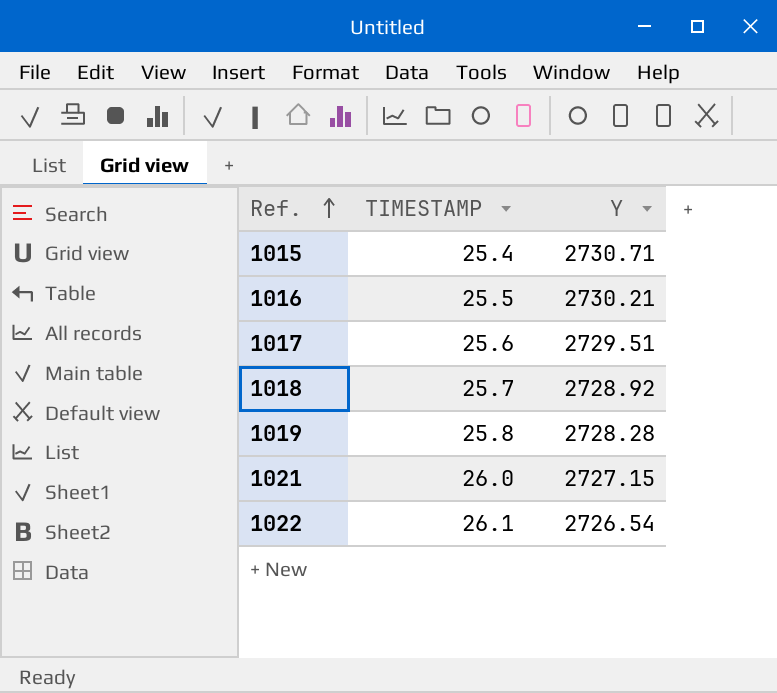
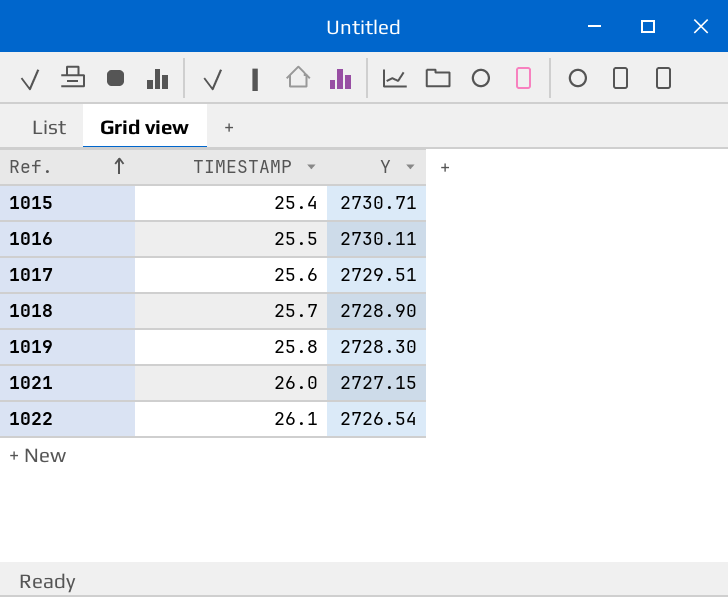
1016 | Y: 2730.21 -> 2730.11
1018 | Y: 2728.92 -> 2728.90
1019 | Y: 2728.28 -> 2728.30

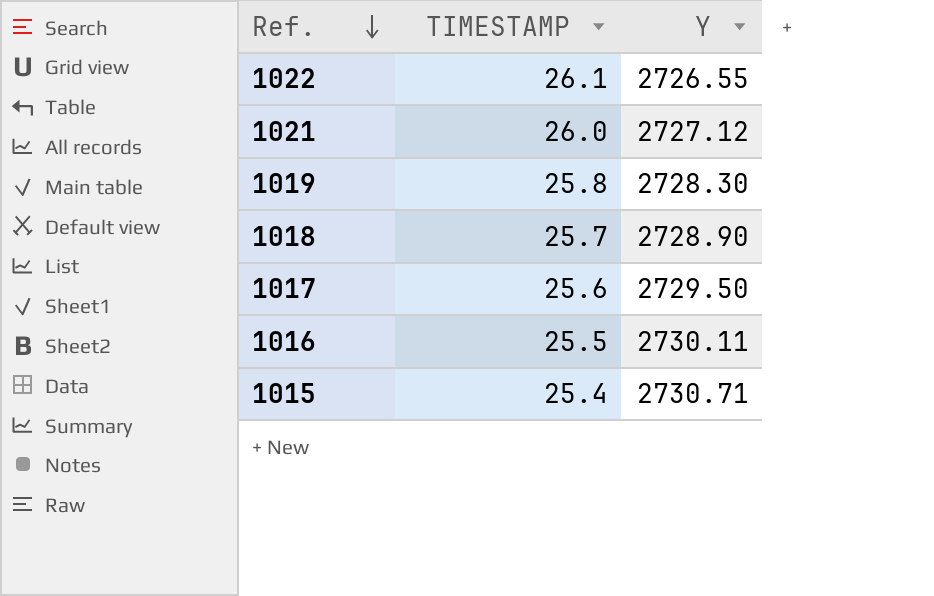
row order: Ref. ascending -> Ref. descending
1022 | Y: 2726.54 -> 2726.55
1021 | Y: 2727.15 -> 2727.12
1017 | Y: 2729.51 -> 2729.50

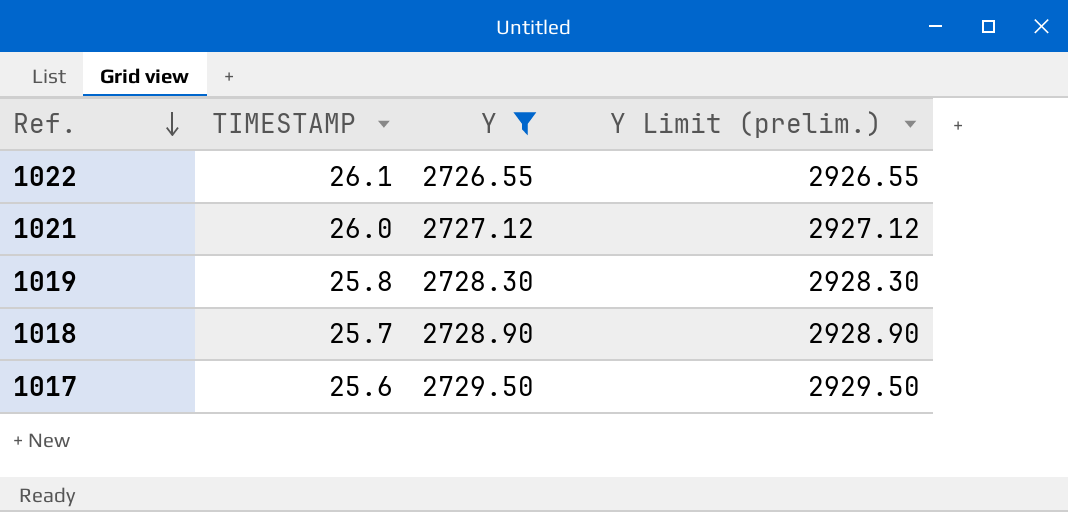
filter: none -> Y <= 2729.50
column Y Limit (prelim.) | formula: none -> [Y] + 200

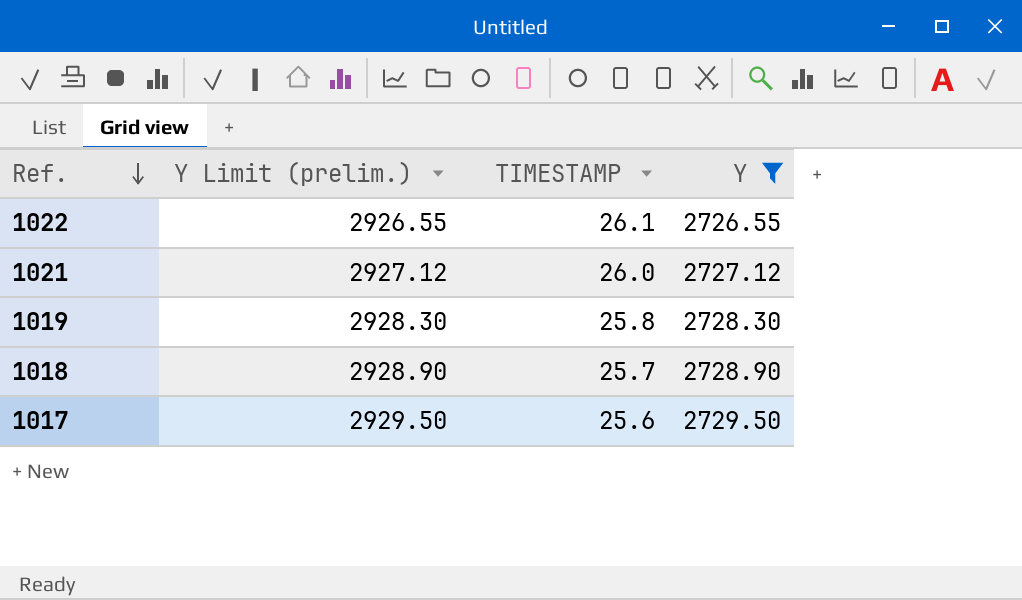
column Y Limit (prelim.) | position: 4 -> 2

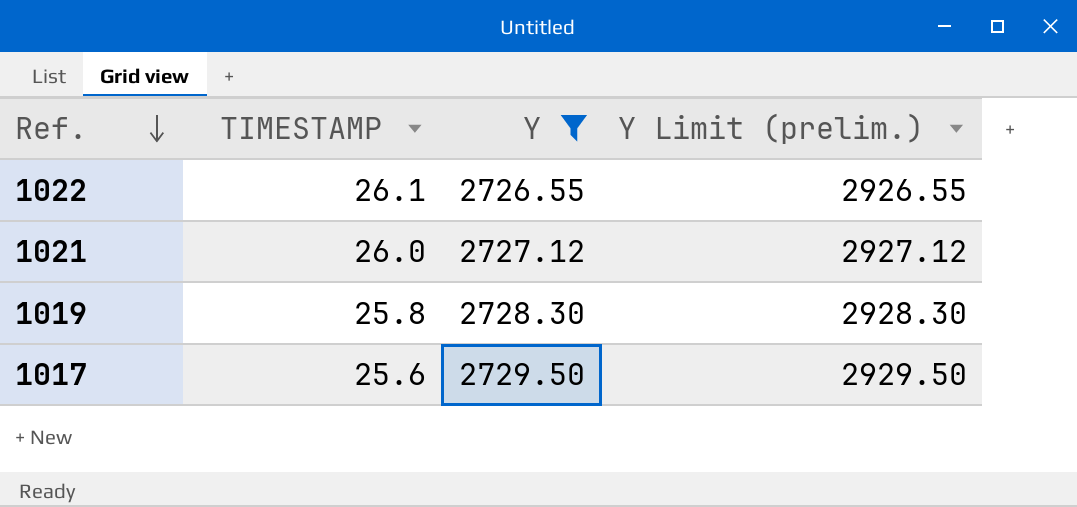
column Y Limit (prelim.) | position: 2 -> 4
row 1018: 2928.90 | 25.7 | 2728.90 -> none

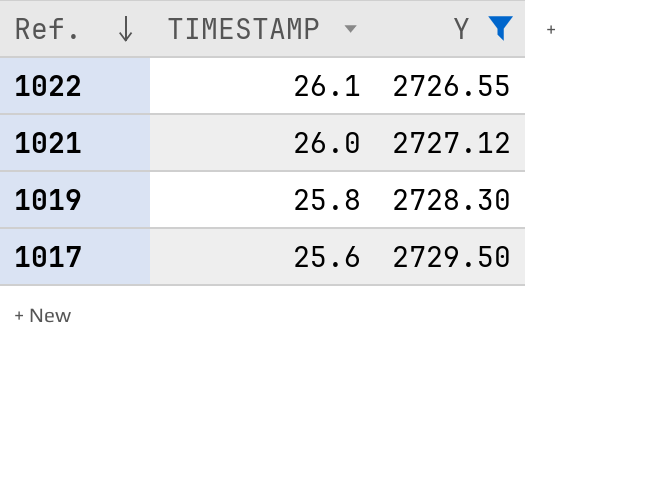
column Y Limit (prelim.) | formula: [Y] + 200 -> none

